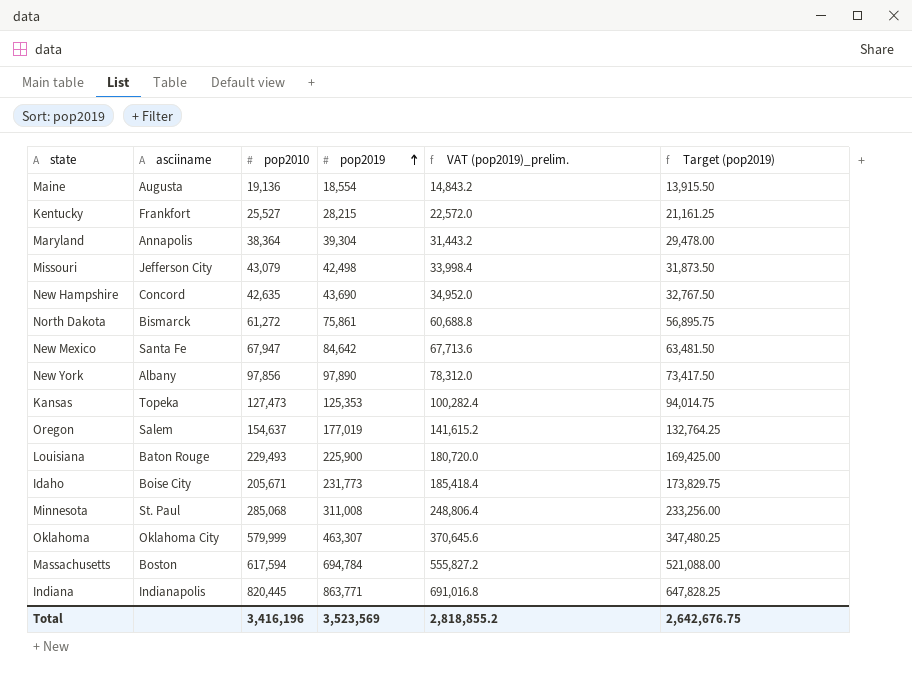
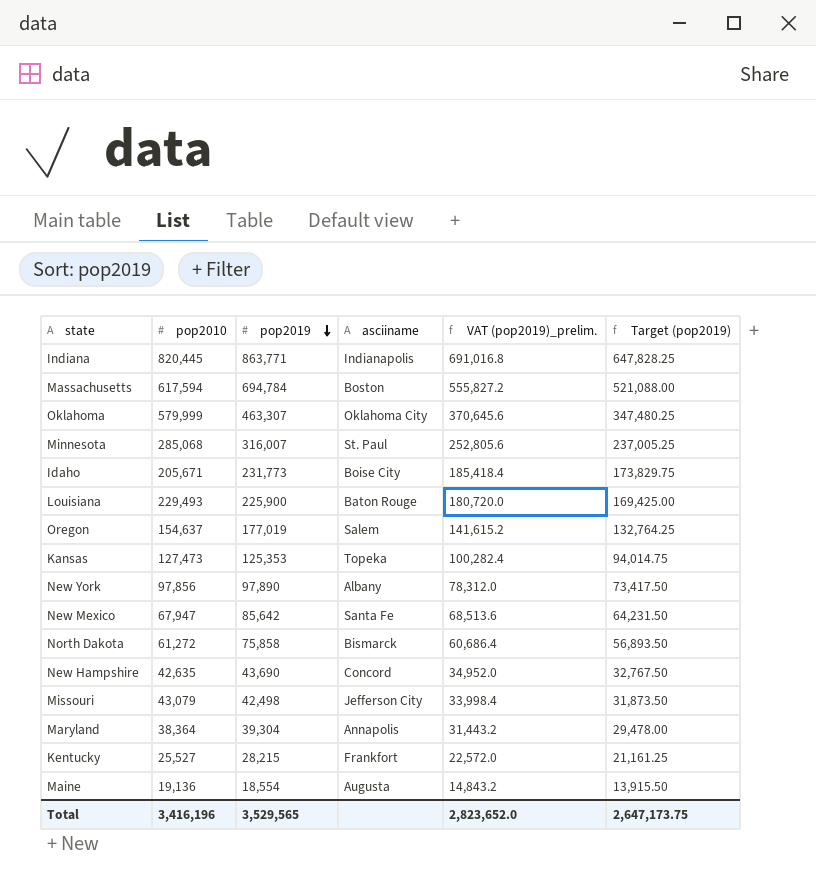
row order: pop2019 ascending -> pop2019 descending
column asciiname | position: 2 -> 4
Minnesota | pop2019: 311,008 -> 316,007
Minnesota | VAT (pop2019)_prelim.: 248,806.4 -> 252,805.6
Minnesota | Target (pop2019): 233,256.00 -> 237,005.25
New Mexico | pop2019: 84,642 -> 85,642
New Mexico | VAT (pop2019)_prelim.: 67,713.6 -> 68,513.6
New Mexico | Target (pop2019): 63,481.50 -> 64,231.50
North Dakota | pop2019: 75,861 -> 75,858
North Dakota | VAT (pop2019)_prelim.: 60,688.8 -> 60,686.4
North Dakota | Target (pop2019): 56,895.75 -> 56,893.50
Total | pop2019: 3,523,569 -> 3,529,565
Total | VAT (pop2019)_prelim.: 2,818,855.2 -> 2,823,652.0
Total | Target (pop2019): 2,642,676.75 -> 2,647,173.75

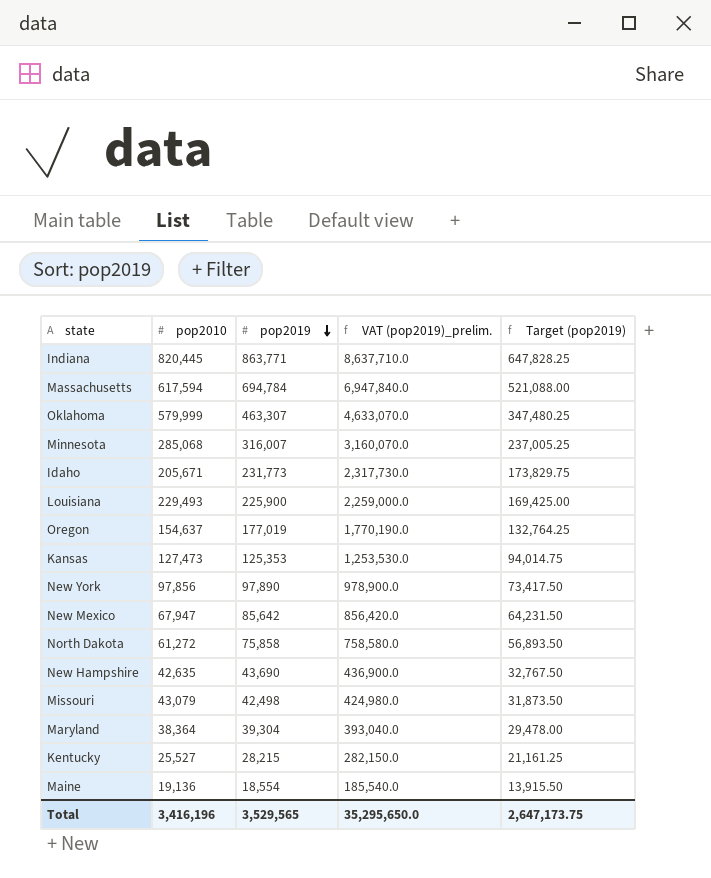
column asciiname | position: 4 -> none
column VAT (pop2019)_prelim. | formula: [pop2019] * 0.8 -> [pop2019] * 10
Total | VAT (pop2019)_prelim.: 2,823,652.0 -> 35,295,650.0

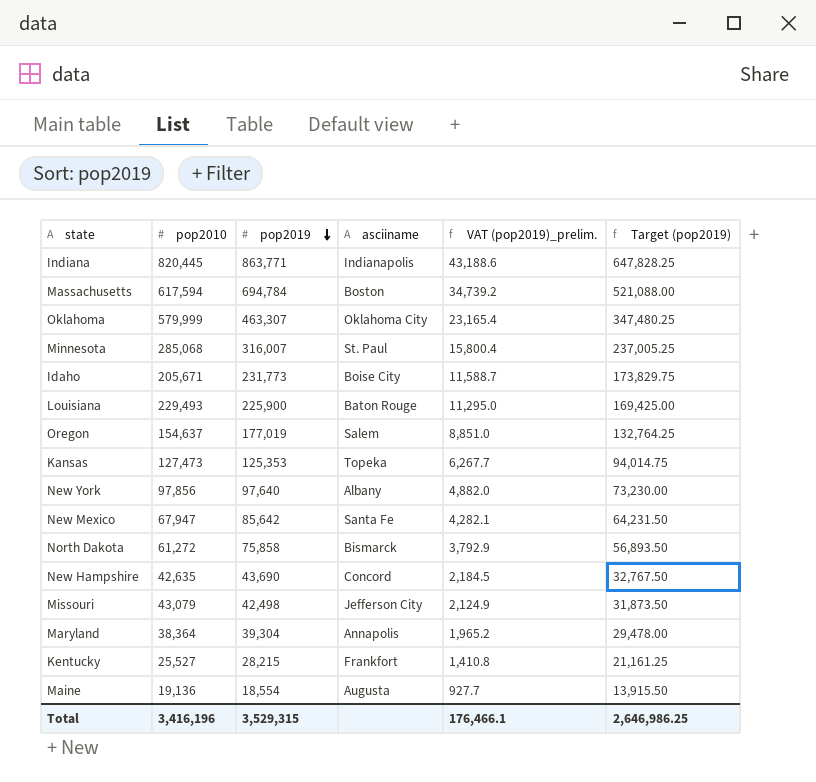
column asciiname | position: none -> 4
column VAT (pop2019)_prelim. | formula: [pop2019] * 10 -> [pop2019] * 0.05
New York | pop2019: 97,890 -> 97,640
New York | Target (pop2019): 73,417.50 -> 73,230.00
Total | pop2019: 3,529,565 -> 3,529,315
Total | VAT (pop2019)_prelim.: 35,295,650.0 -> 176,466.1
Total | Target (pop2019): 2,647,173.75 -> 2,646,986.25

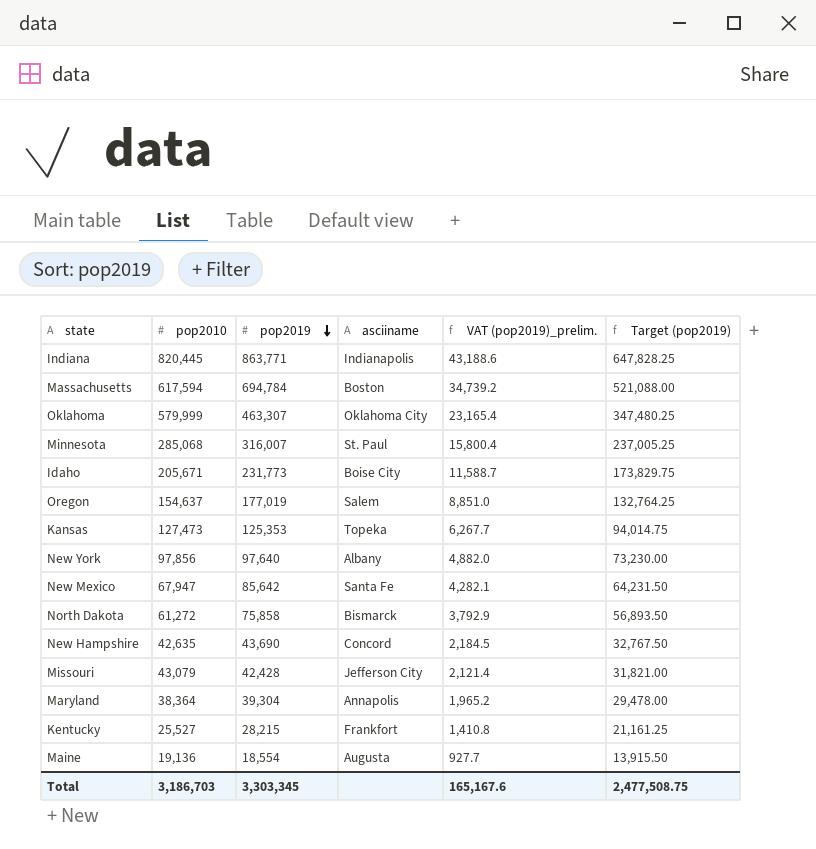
row Louisiana: 229,493 | 225,900 | Baton Rouge | 11,295.0 | 169,425.00 -> none
Missouri | pop2019: 42,498 -> 42,428
Missouri | VAT (pop2019)_prelim.: 2,124.9 -> 2,121.4
Missouri | Target (pop2019): 31,873.50 -> 31,821.00
Total | pop2010: 3,416,196 -> 3,186,703
Total | pop2019: 3,529,315 -> 3,303,345
Total | VAT (pop2019)_prelim.: 176,466.1 -> 165,167.6
Total | Target (pop2019): 2,646,986.25 -> 2,477,508.75

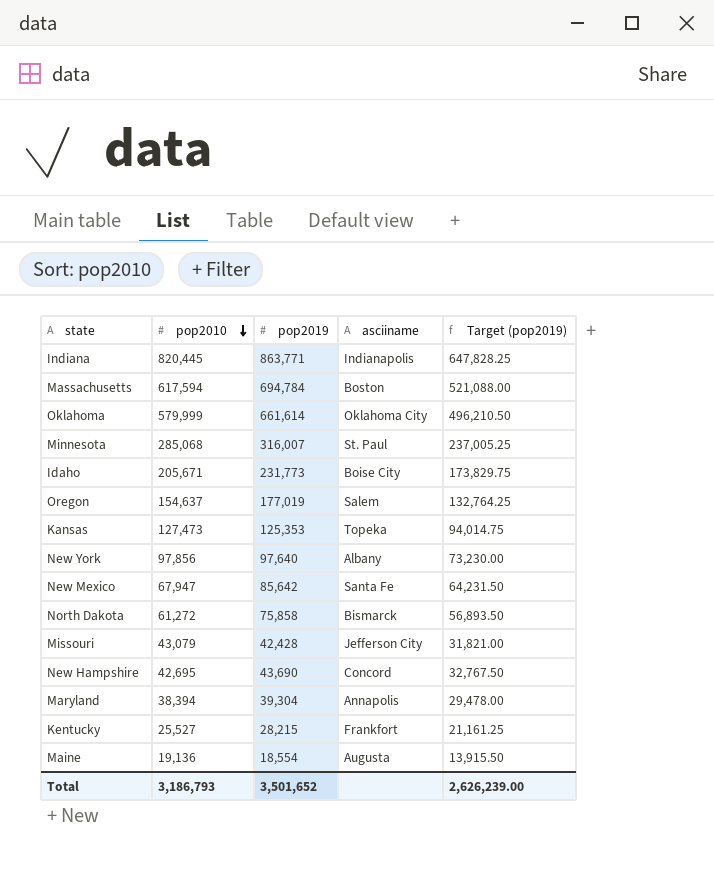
row order: pop2019 descending -> pop2010 descending
column VAT (pop2019)_prelim. | formula: [pop2019] * 0.05 -> none
Oklahoma | pop2019: 463,307 -> 661,614
Oklahoma | Target (pop2019): 347,480.25 -> 496,210.50
New Hampshire | pop2010: 42,635 -> 42,695
Maryland | pop2010: 38,364 -> 38,394
Total | pop2010: 3,186,703 -> 3,186,793
Total | pop2019: 3,303,345 -> 3,501,652
Total | Target (pop2019): 2,477,508.75 -> 2,626,239.00

